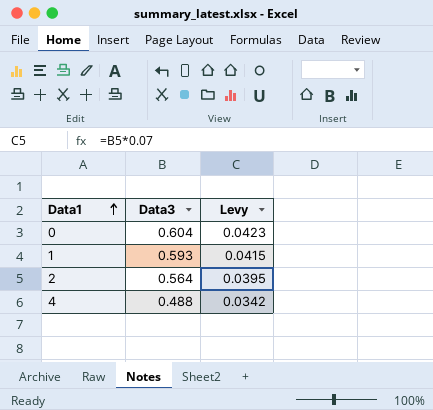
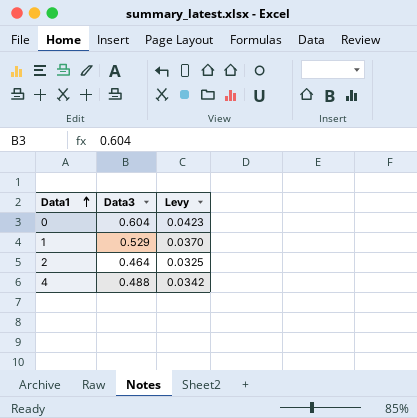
1 | Data3: 0.593 -> 0.529
1 | Levy: 0.0415 -> 0.0370
2 | Data3: 0.564 -> 0.464
2 | Levy: 0.0395 -> 0.0325

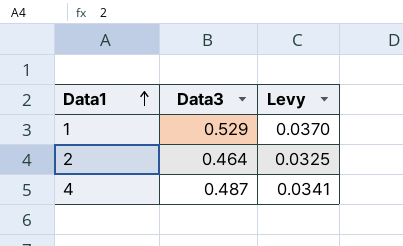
row 0: 0.604 | 0.0423 -> none
4 | Data3: 0.488 -> 0.487
4 | Levy: 0.0342 -> 0.0341

